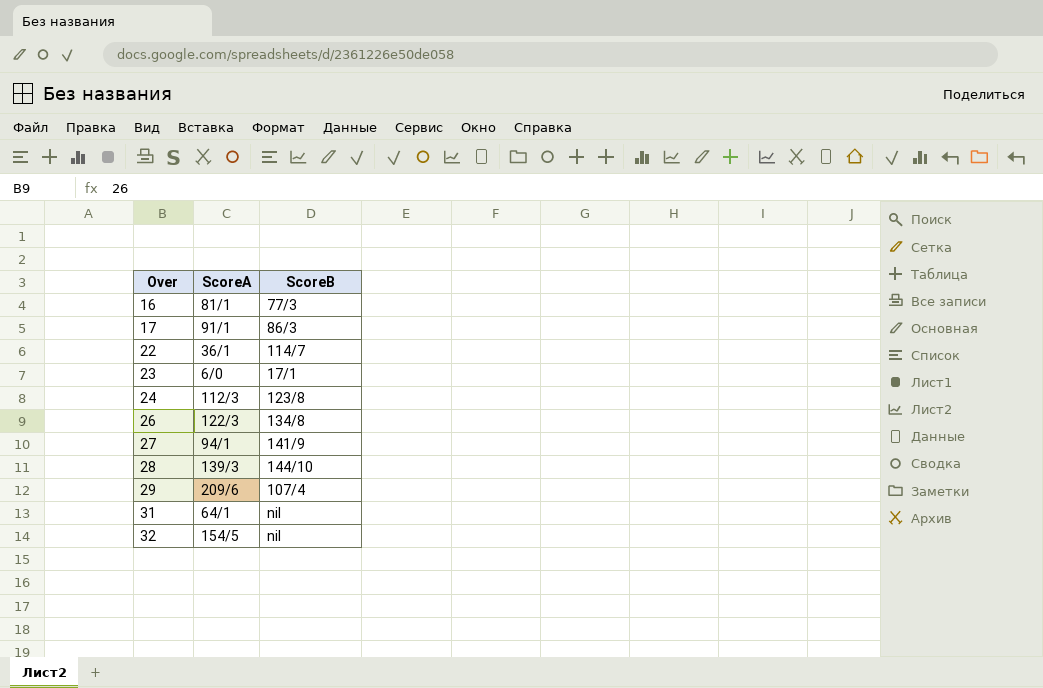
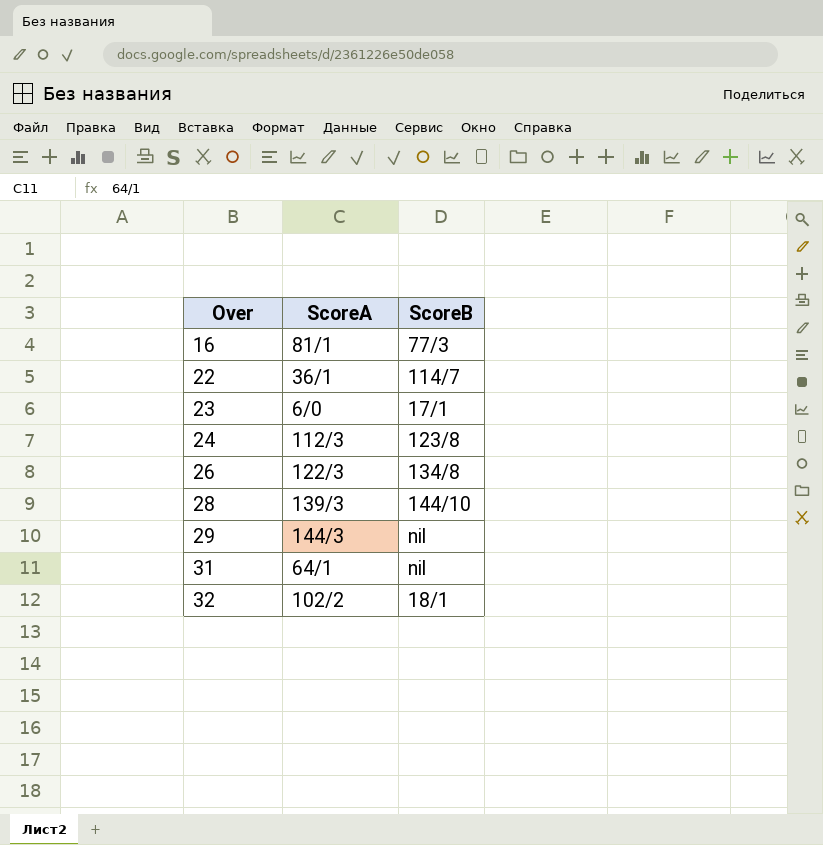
row 17: 91/1 | 86/3 -> none
row 27: 94/1 | 141/9 -> none
29 | ScoreA: 209/6 -> 144/3
29 | ScoreB: 107/4 -> nil
32 | ScoreA: 154/5 -> 102/2
32 | ScoreB: nil -> 18/1

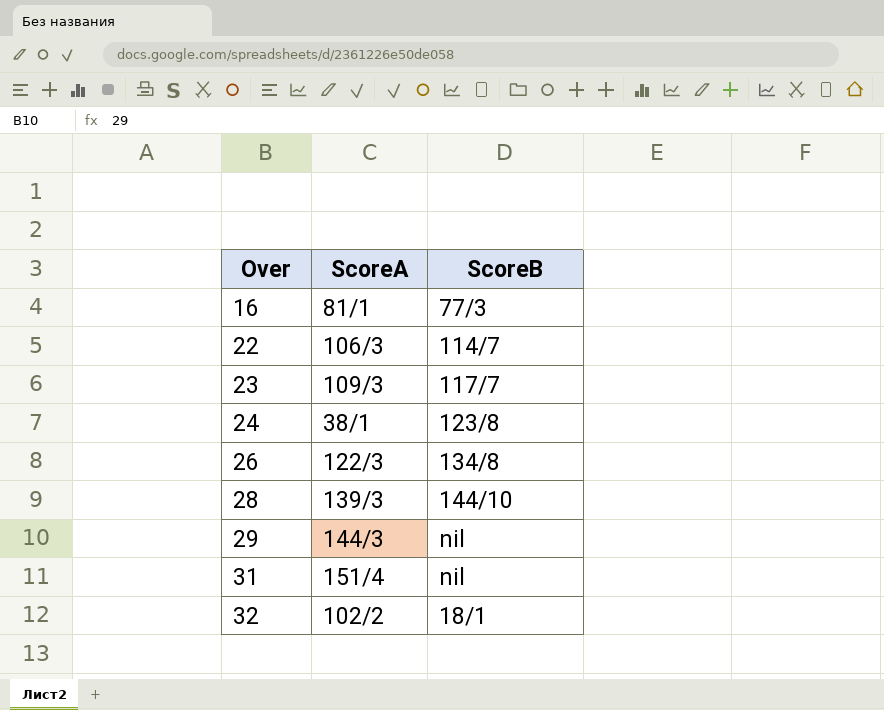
22 | ScoreA: 36/1 -> 106/3
23 | ScoreA: 6/0 -> 109/3
23 | ScoreB: 17/1 -> 117/7
24 | ScoreA: 112/3 -> 38/1
31 | ScoreA: 64/1 -> 151/4

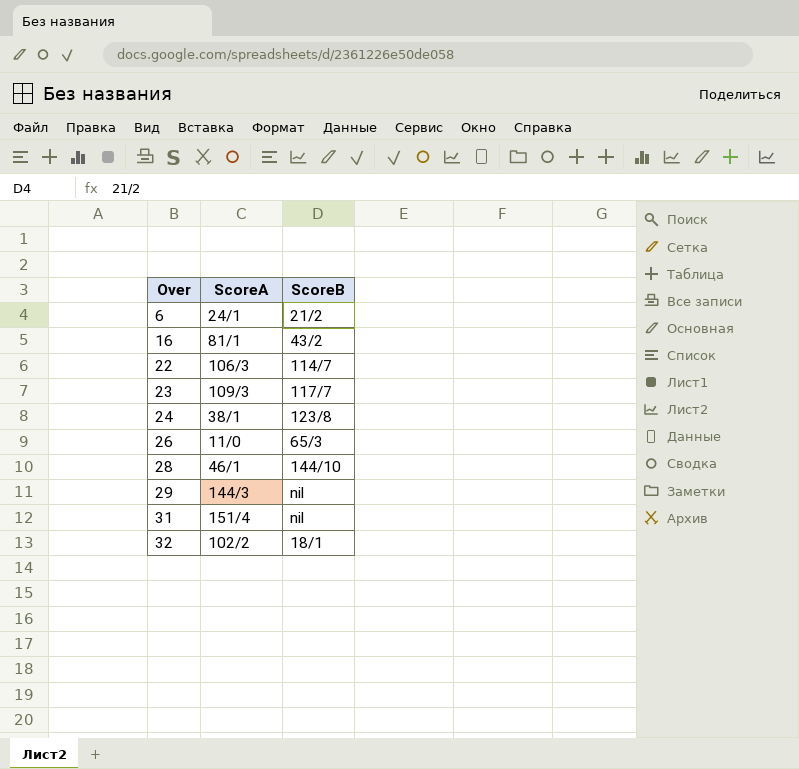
row 6: none -> 24/1 | 21/2
16 | ScoreB: 77/3 -> 43/2
26 | ScoreA: 122/3 -> 11/0
26 | ScoreB: 134/8 -> 65/3
28 | ScoreA: 139/3 -> 46/1

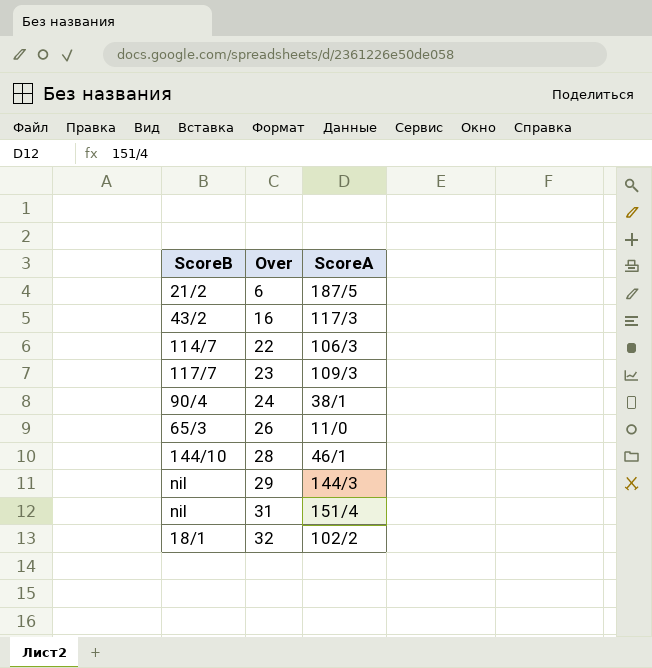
column ScoreB | position: 3 -> 1
6 | ScoreA: 24/1 -> 187/5
16 | ScoreA: 81/1 -> 117/3
24 | ScoreB: 123/8 -> 90/4

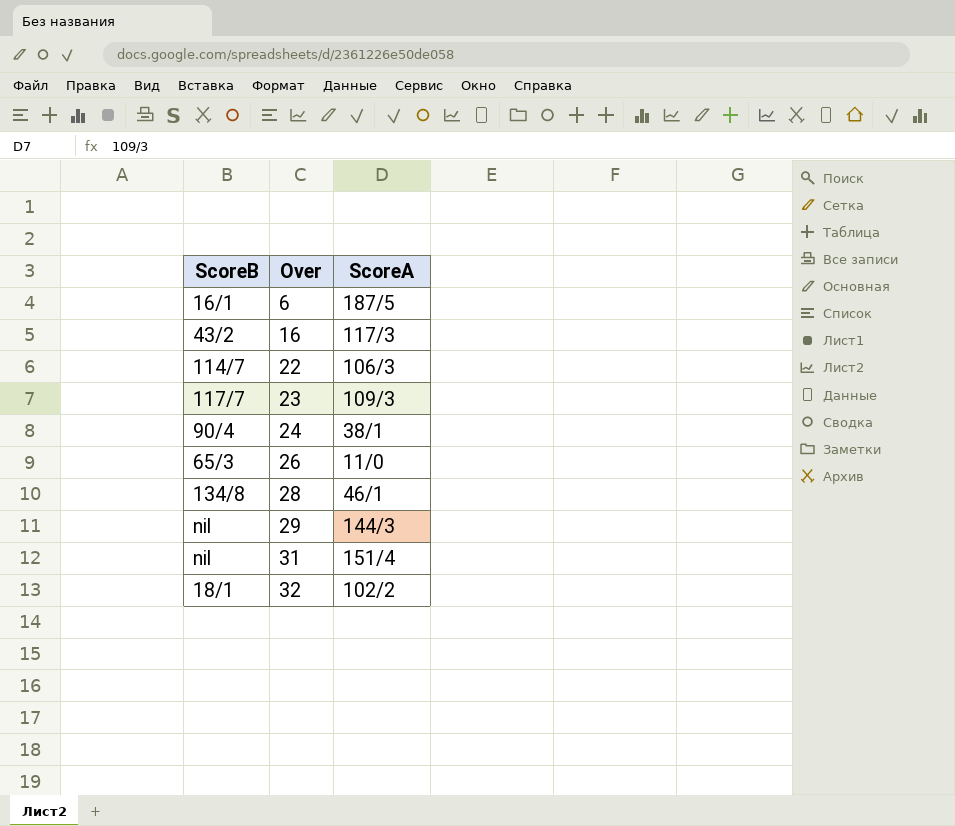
6 | ScoreB: 21/2 -> 16/1
28 | ScoreB: 144/10 -> 134/8

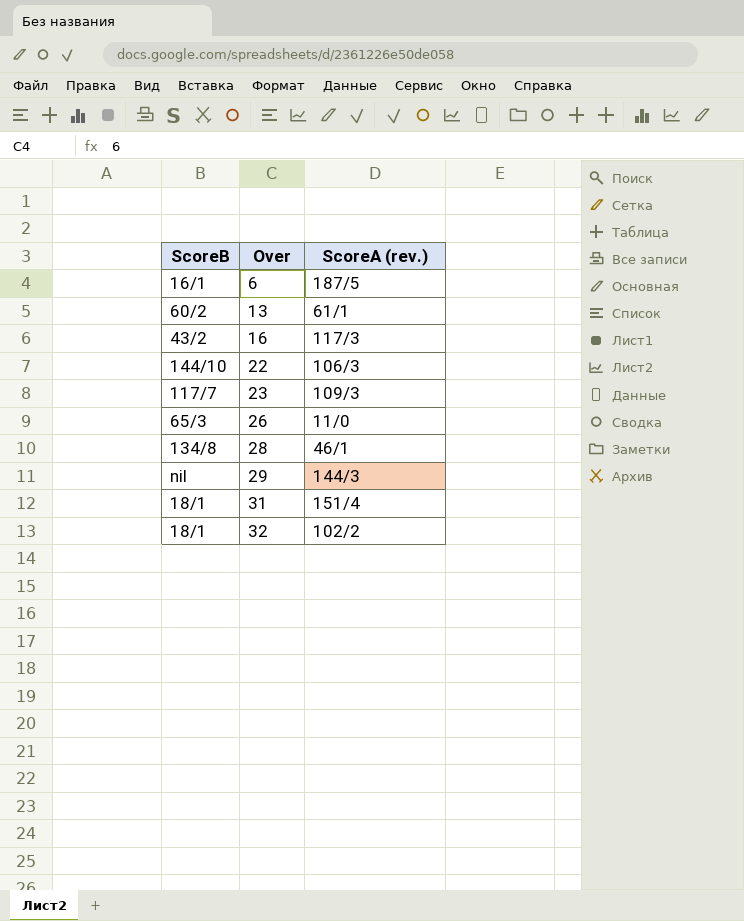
column name: ScoreA -> ScoreA (rev.)
row 24: 90/4 | 38/1 -> none
row 13: none -> 60/2 | 61/1
22 | ScoreB: 114/7 -> 144/10
31 | ScoreB: nil -> 18/1

